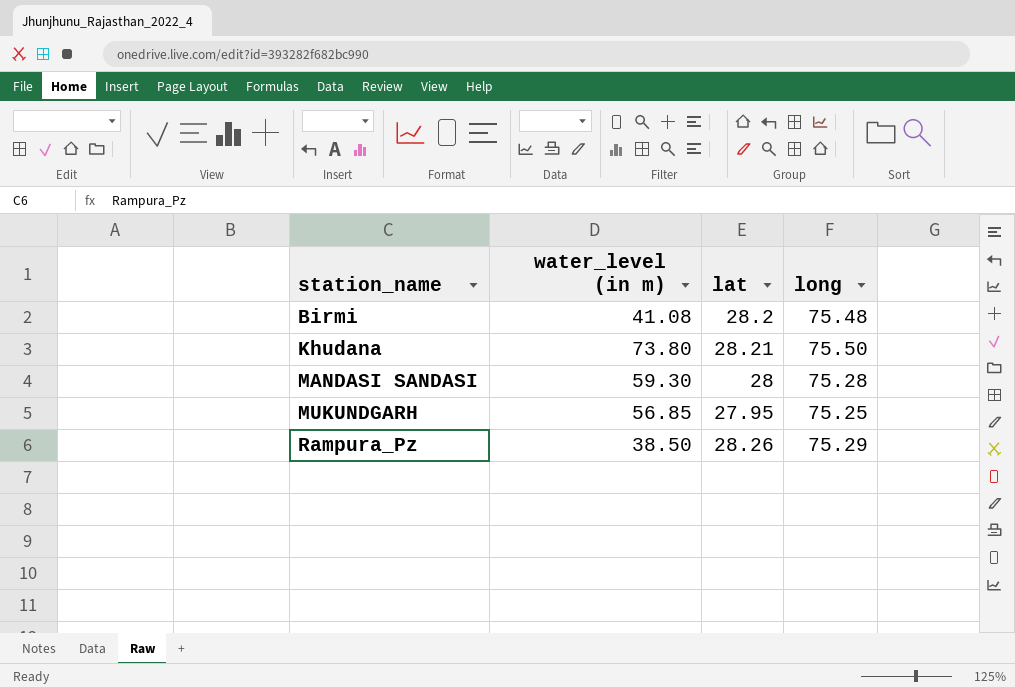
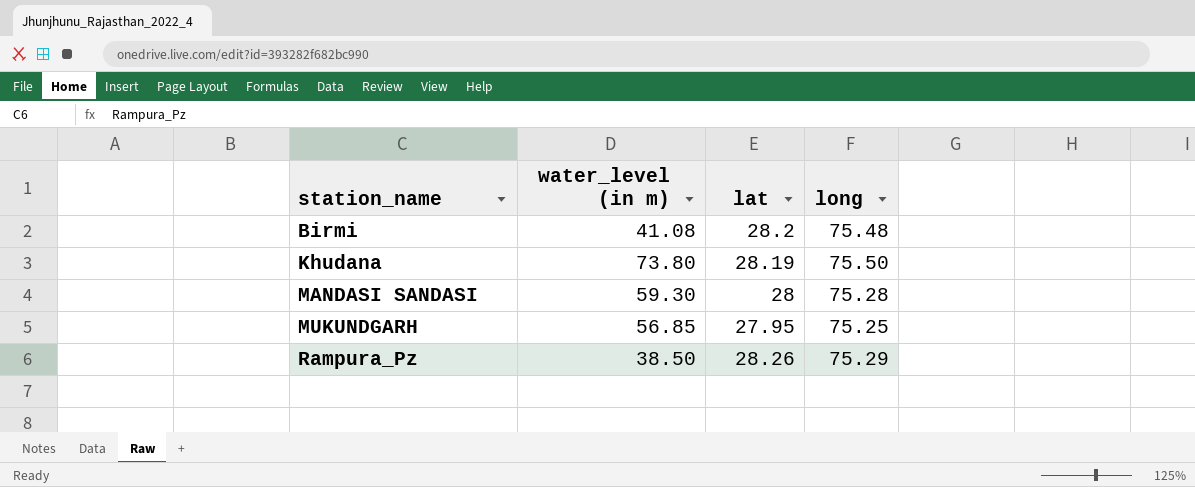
Khudana | lat: 28.21 -> 28.19

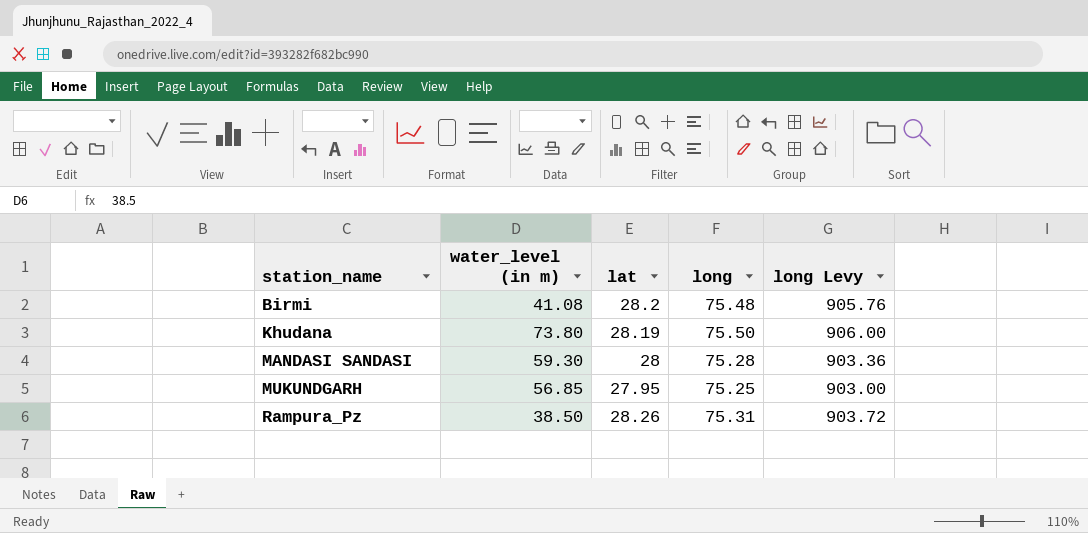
column long Levy | formula: none -> [long] * 12
Rampura_Pz | long: 75.29 -> 75.31

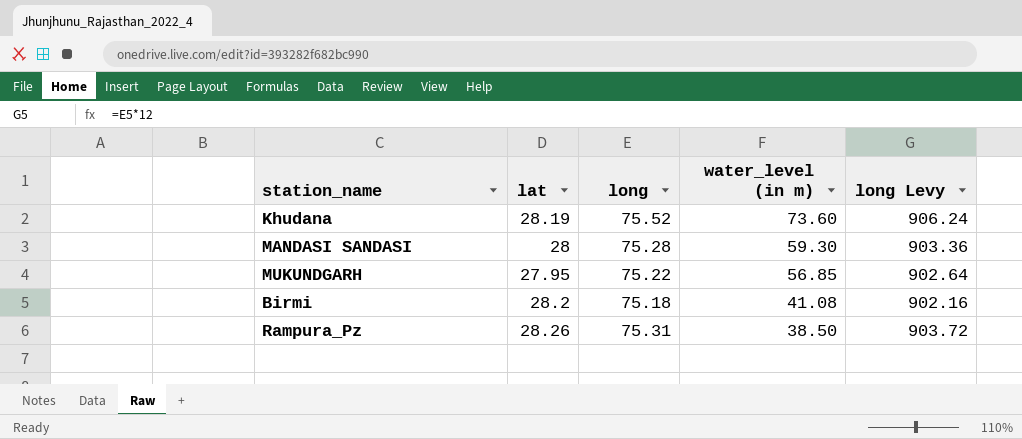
row order: station_name ascending -> water_level (in m) descending
column water_level (in m) | position: 2 -> 4
Khudana | long: 75.50 -> 75.52
Khudana | water_level (in m): 73.80 -> 73.60
Khudana | long Levy: 906.00 -> 906.24
MUKUNDGARH | long: 75.25 -> 75.22
MUKUNDGARH | long Levy: 903.00 -> 902.64
Birmi | long: 75.48 -> 75.18
Birmi | long Levy: 905.76 -> 902.16

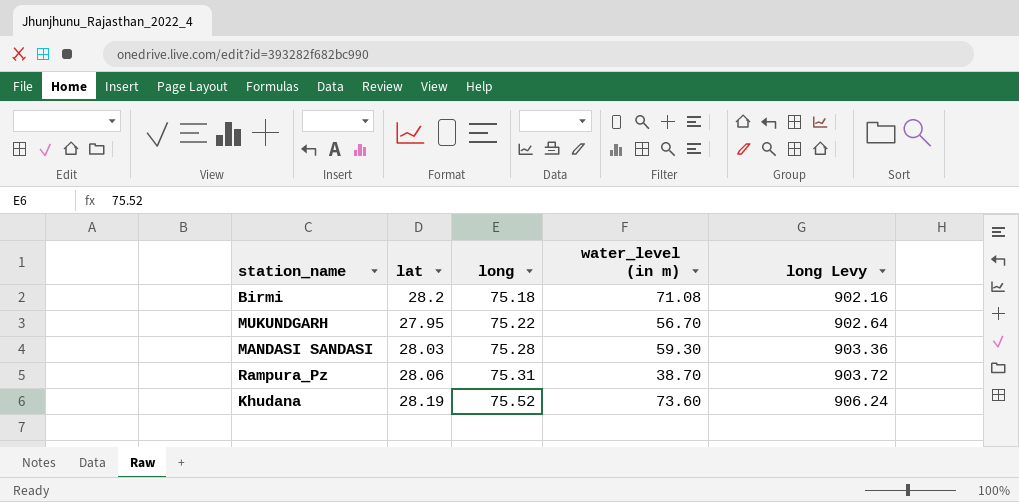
row order: water_level (in m) descending -> long ascending
Birmi | water_level (in m): 41.08 -> 71.08
MUKUNDGARH | water_level (in m): 56.85 -> 56.70
MANDASI SANDASI | lat: 28 -> 28.03
Rampura_Pz | lat: 28.26 -> 28.06
Rampura_Pz | water_level (in m): 38.50 -> 38.70

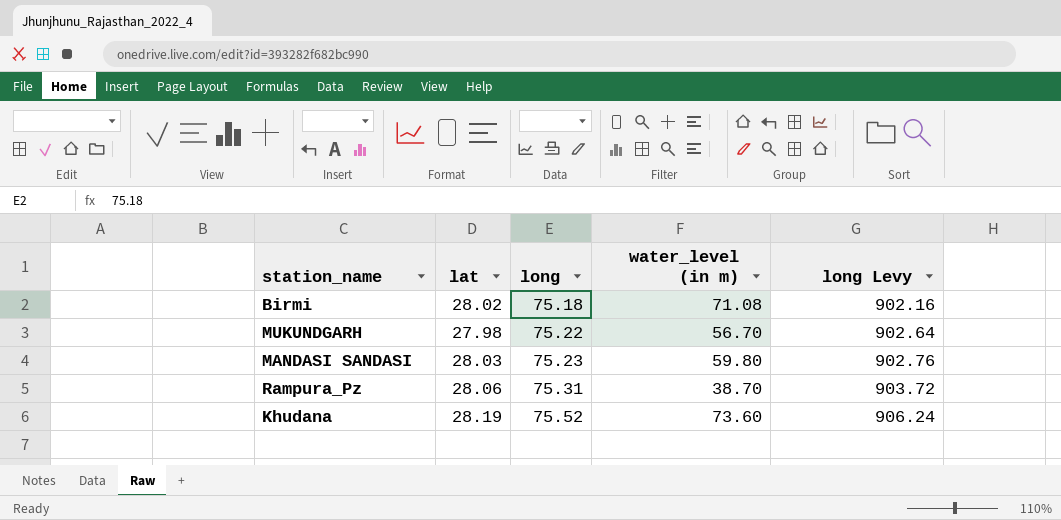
Birmi | lat: 28.2 -> 28.02
MUKUNDGARH | lat: 27.95 -> 27.98
MANDASI SANDASI | long: 75.28 -> 75.23
MANDASI SANDASI | water_level (in m): 59.30 -> 59.80
MANDASI SANDASI | long Levy: 903.36 -> 902.76

